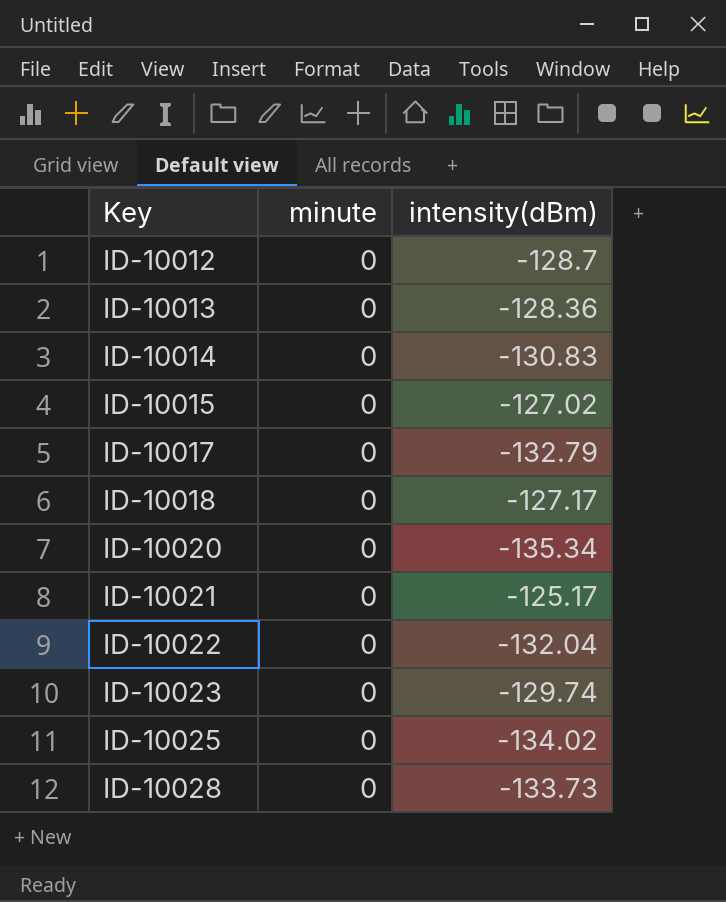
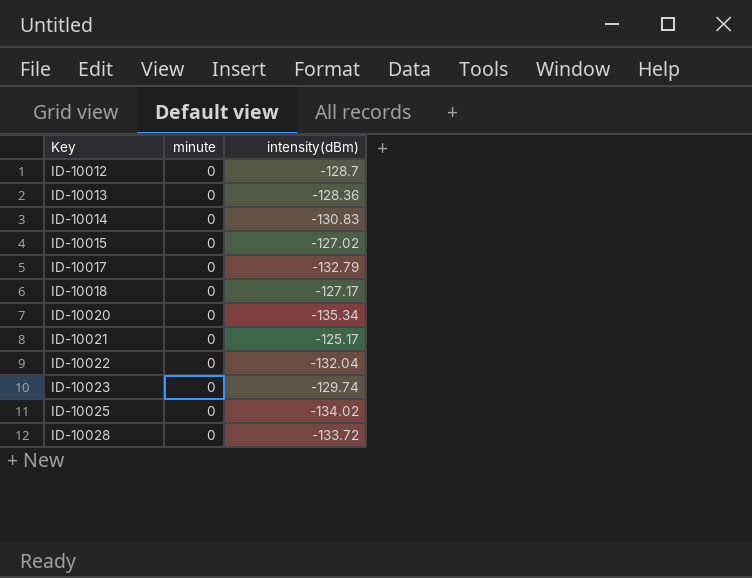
ID-10028 | intensity(dBm): -133.73 -> -133.72

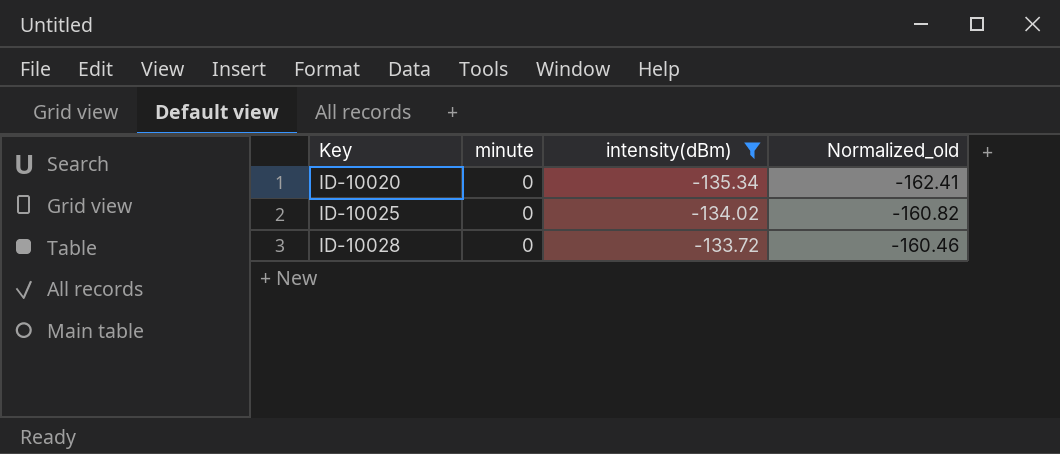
filter: none -> intensity(dBm) <= -133.72
column Normalized_old | formula: none -> [intensity(dBm)] * 1.2

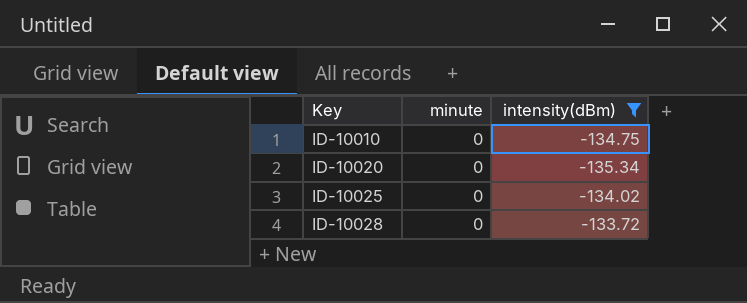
column Normalized_old | formula: [intensity(dBm)] * 1.2 -> none
row ID-10010: none -> 0 | -134.75

